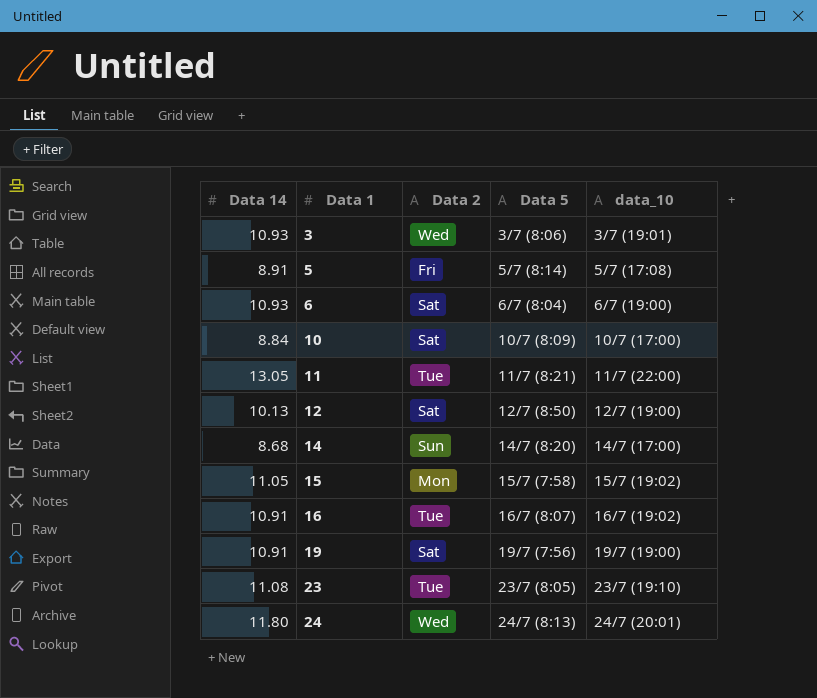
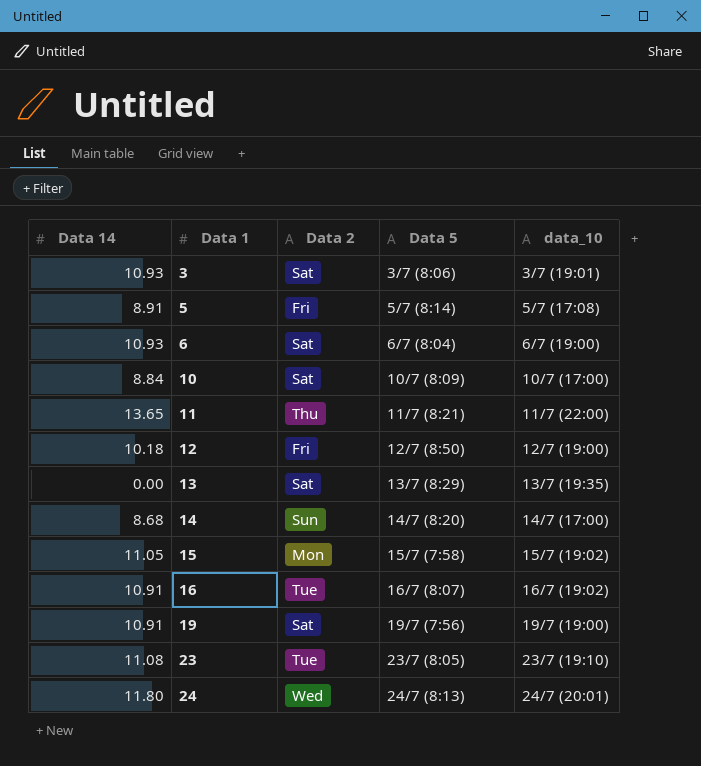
3 | Data 2: Wed -> Sat
11 | Data 14: 13.05 -> 13.65
11 | Data 2: Tue -> Thu
12 | Data 14: 10.13 -> 10.18
12 | Data 2: Sat -> Fri
row 13: none -> 0.00 | Sat | 13/7 (8:29) | 13/7 (19:35)

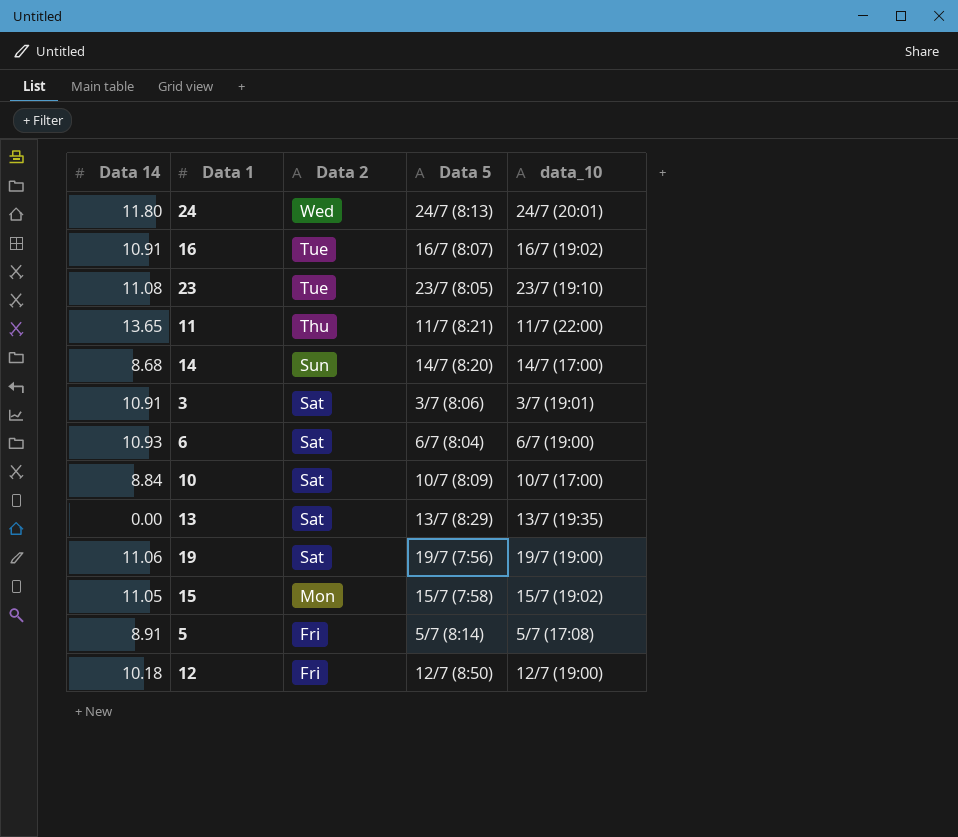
row order: Data 1 ascending -> Data 2 descending
3 | Data 14: 10.93 -> 10.91
19 | Data 14: 10.91 -> 11.06

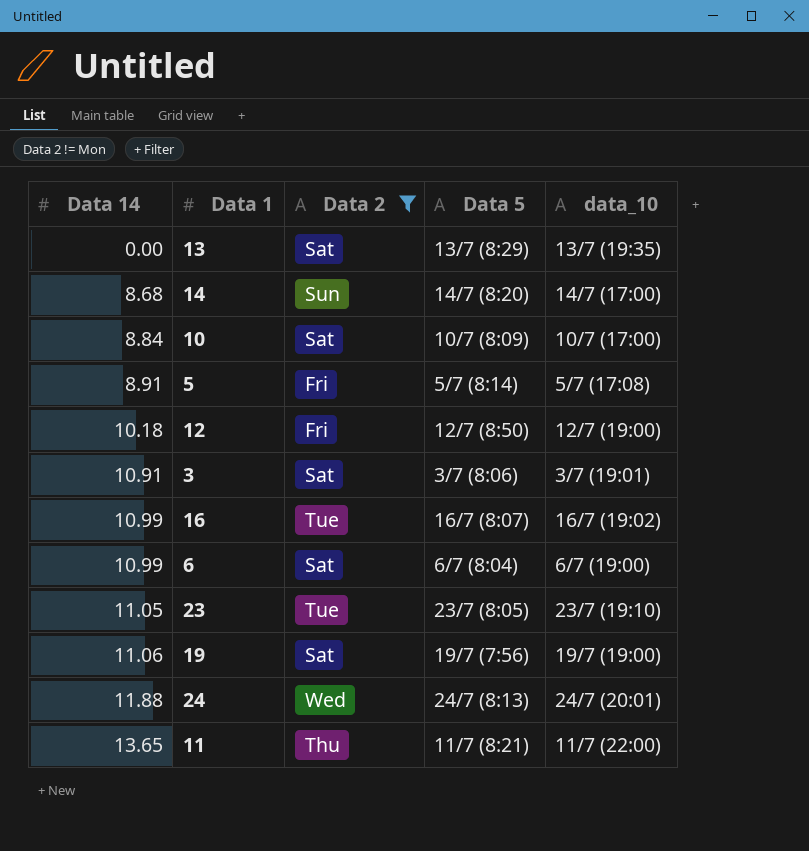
filter: none -> Data 2 != Mon
row order: Data 2 descending -> Data 14 ascending
16 | Data 14: 10.91 -> 10.99
6 | Data 14: 10.93 -> 10.99
23 | Data 14: 11.08 -> 11.05
24 | Data 14: 11.80 -> 11.88

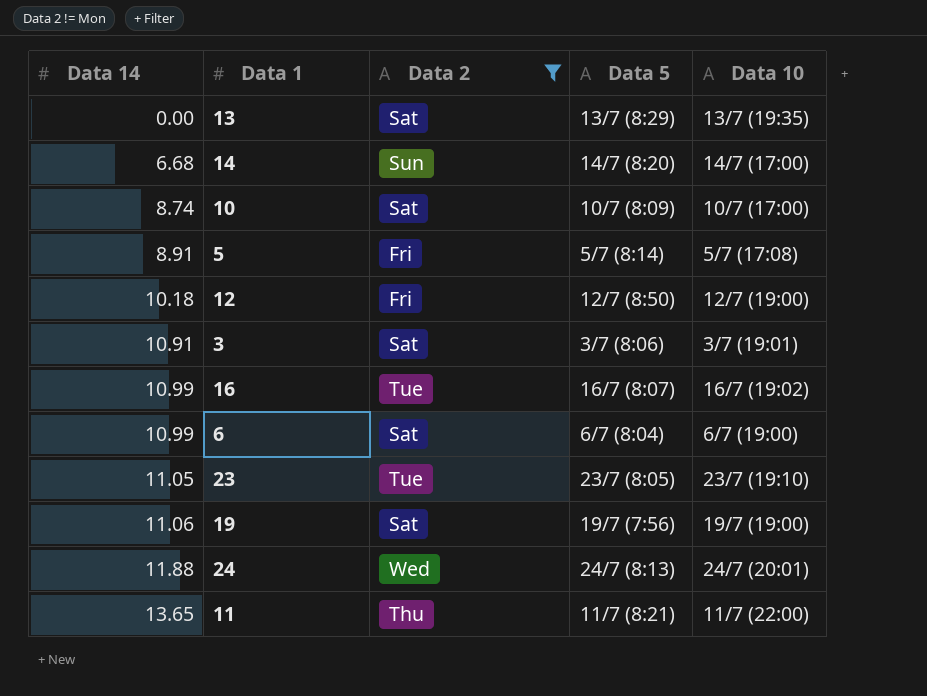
column name: data_10 -> Data 10
14 | Data 14: 8.68 -> 6.68
10 | Data 14: 8.84 -> 8.74

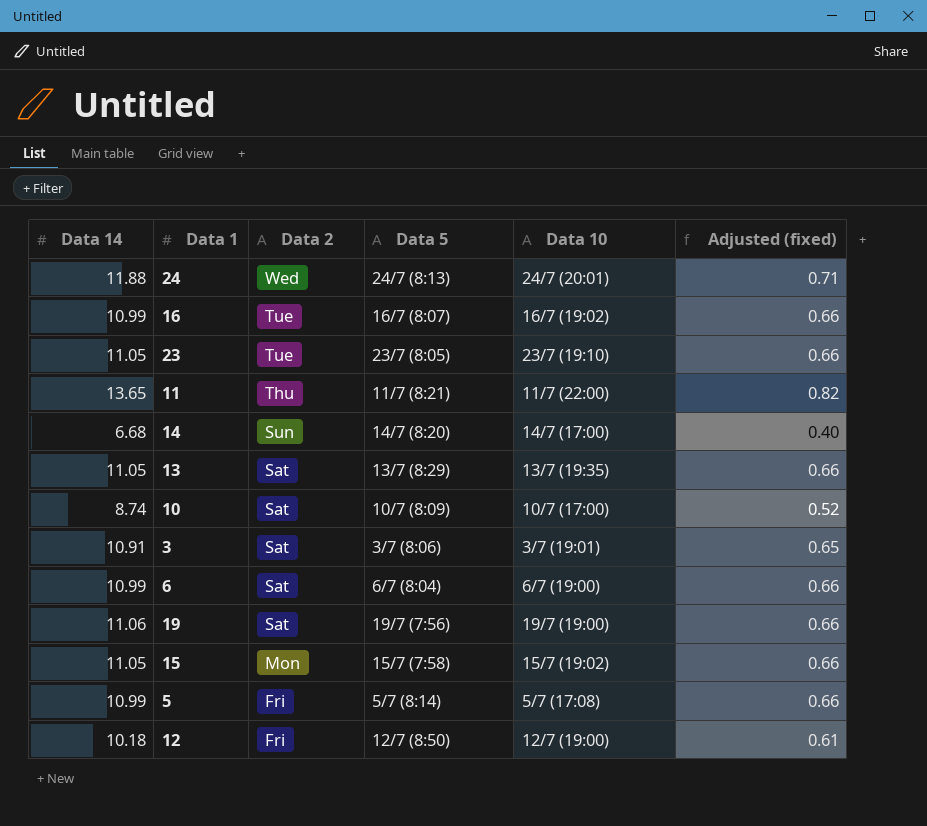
filter: Data 2 != Mon -> none
row order: Data 14 ascending -> Data 2 descending
column Adjusted (fixed) | formula: none -> [Data 14] * 0.06
13 | Data 14: 0.00 -> 11.05
5 | Data 14: 8.91 -> 10.99

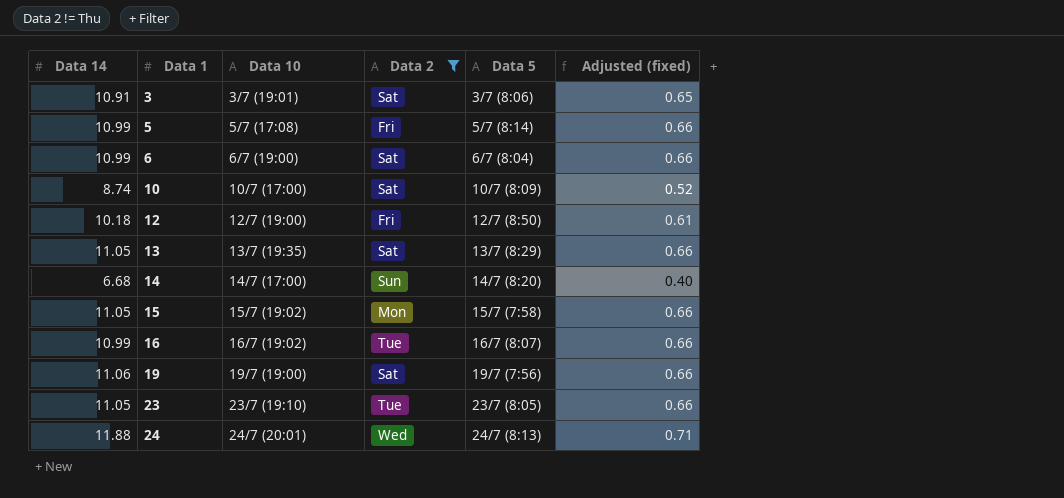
filter: none -> Data 2 != Thu
row order: Data 2 descending -> Data 1 ascending
column Data 10 | position: 5 -> 3

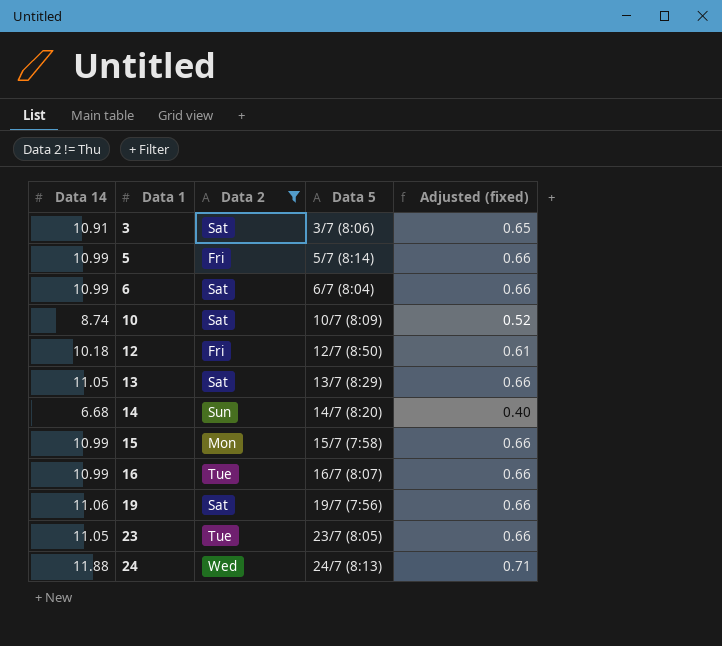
column Data 10 | position: 3 -> none
15 | Data 14: 11.05 -> 10.99

